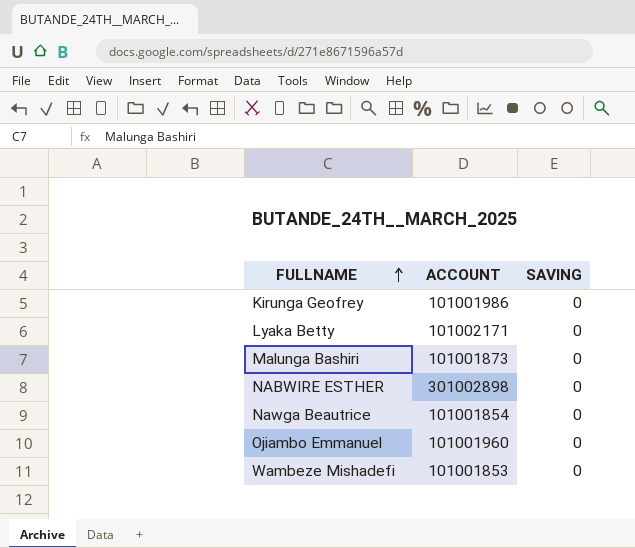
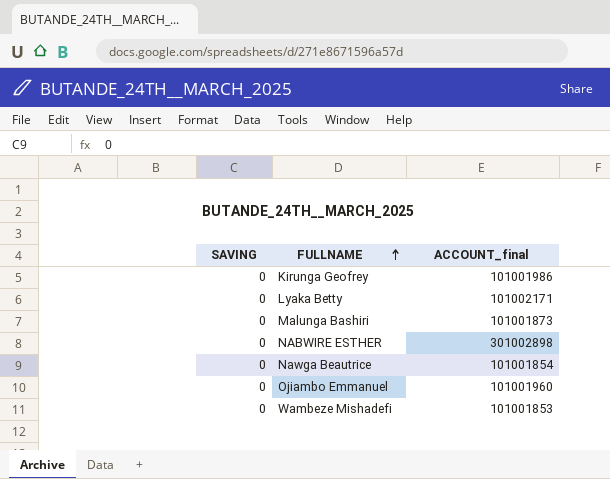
column SAVING | position: 3 -> 1
column name: ACCOUNT -> ACCOUNT_final

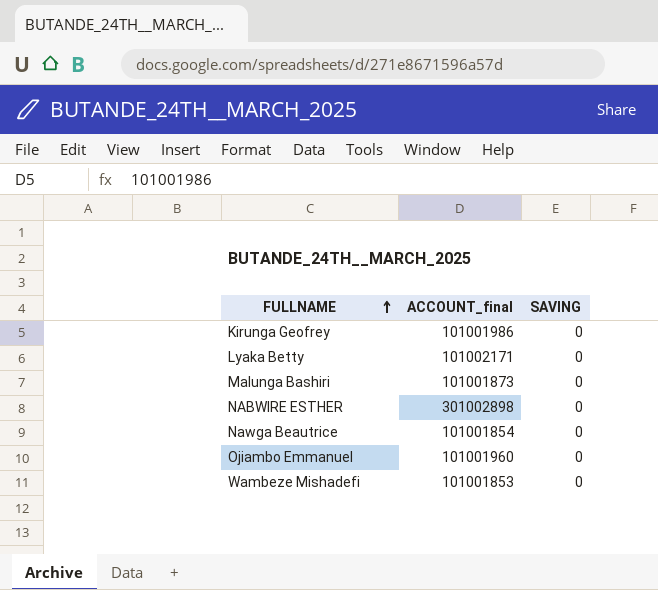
column SAVING | position: 1 -> 3

